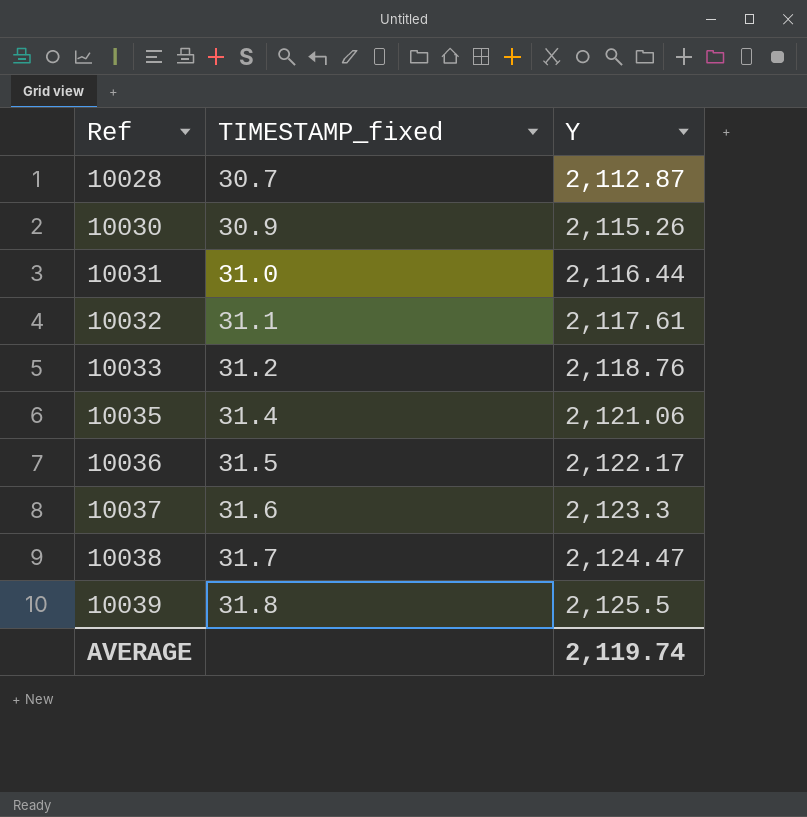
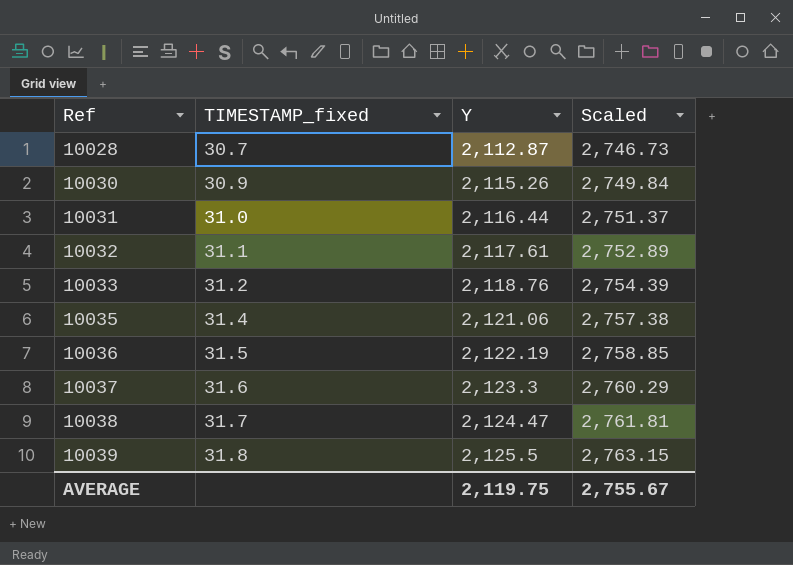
column Scaled | formula: none -> [Y] * 1.3
10036 | Y: 2,122.17 -> 2,122.19
AVERAGE | Y: 2,119.74 -> 2,119.75

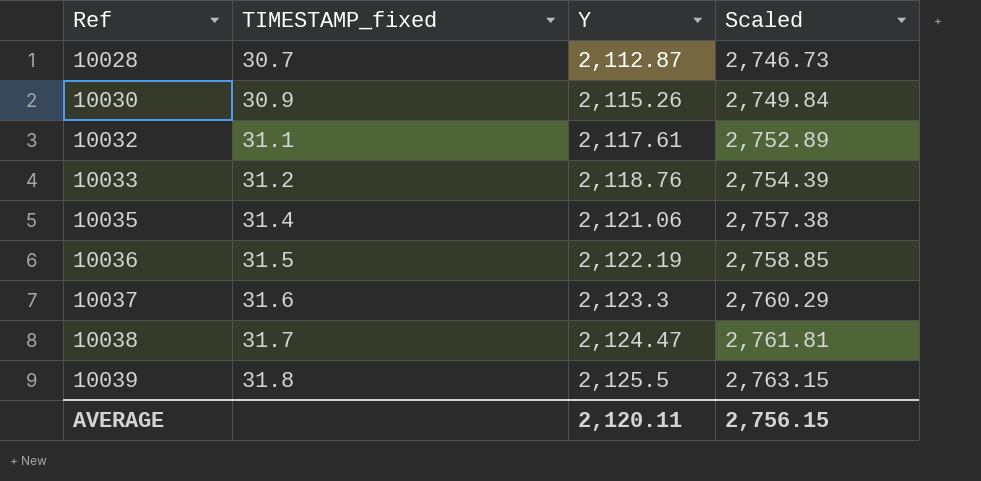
row 10031: 31.0 | 2,116.44 | 2,751.37 -> none
AVERAGE | Y: 2,119.75 -> 2,120.11
AVERAGE | Scaled: 2,755.67 -> 2,756.15

